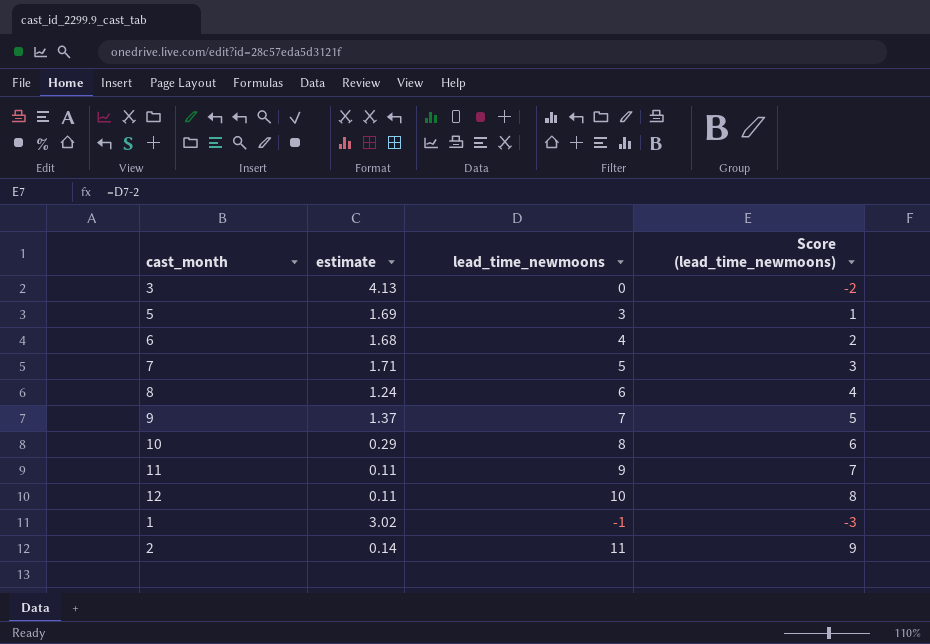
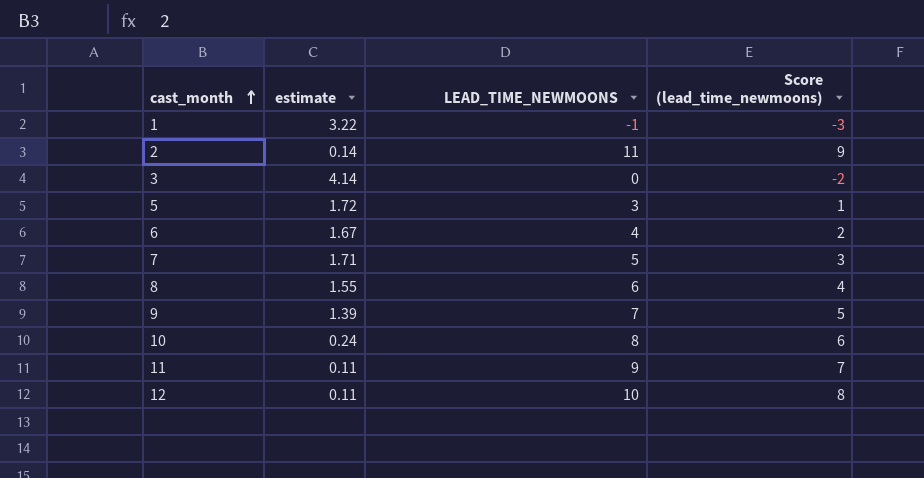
row order: none -> cast_month ascending
column name: lead_time_newmoons -> LEAD_TIME_NEWMOONS
1 | estimate: 3.02 -> 3.22
3 | estimate: 4.13 -> 4.14
5 | estimate: 1.69 -> 1.72
6 | estimate: 1.68 -> 1.67
8 | estimate: 1.24 -> 1.55
9 | estimate: 1.37 -> 1.39
10 | estimate: 0.29 -> 0.24

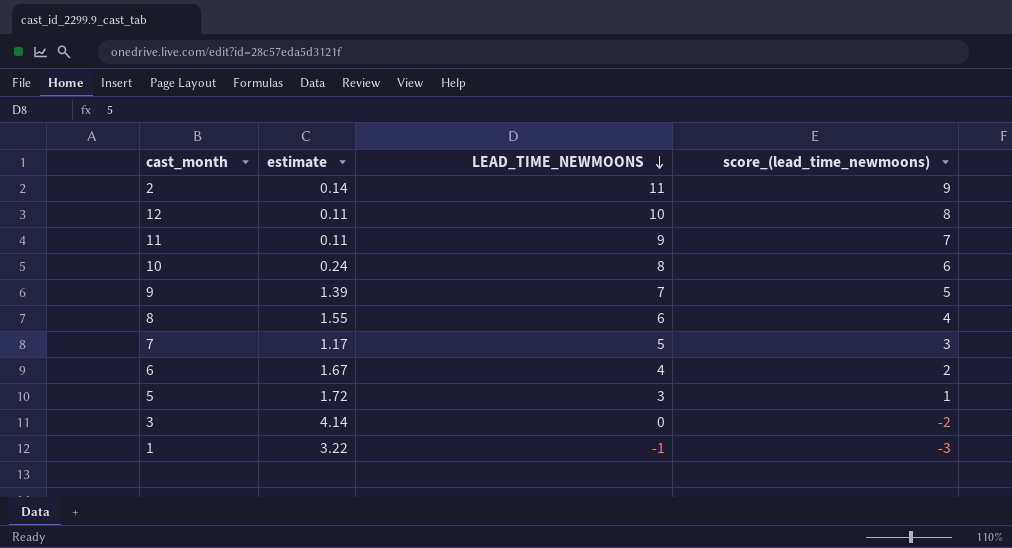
row order: cast_month ascending -> LEAD_TIME_NEWMOONS descending
column name: Score (lead_time_newmoons) -> score_(lead_time_newmoons)
7 | estimate: 1.71 -> 1.17

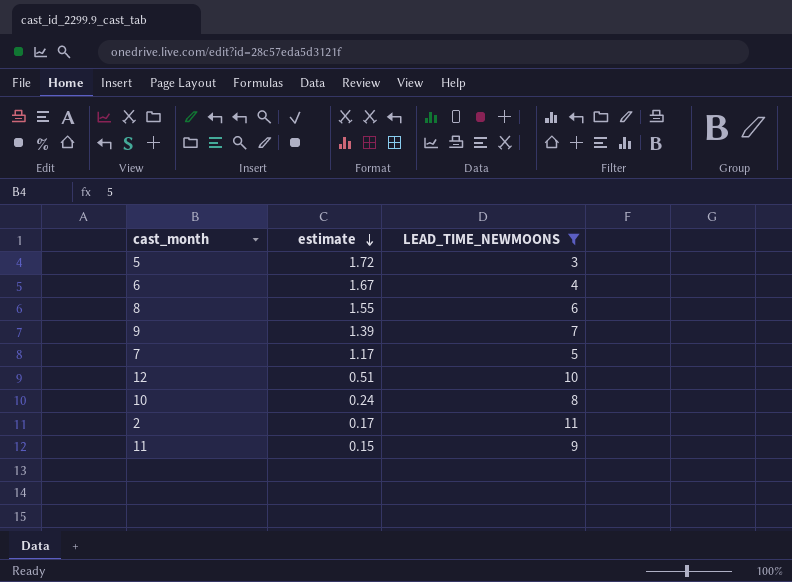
filter: none -> LEAD_TIME_NEWMOONS >= 3
row order: LEAD_TIME_NEWMOONS descending -> estimate descending
column score_(lead_time_newmoons) | formula: [LEAD_TIME_NEWMOONS] - 2 -> none
12 | estimate: 0.11 -> 0.51
2 | estimate: 0.14 -> 0.17
11 | estimate: 0.11 -> 0.15

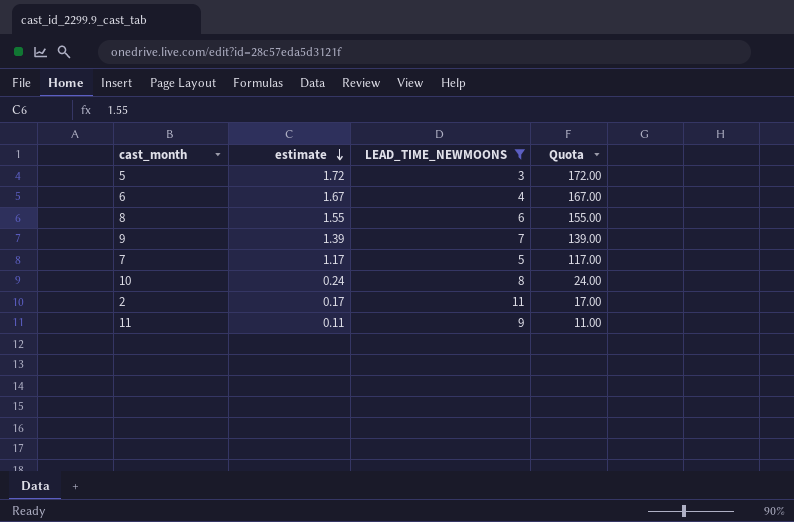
column Quota | formula: none -> [estimate] * 100
row 12: 0.51 | 10 -> none
11 | estimate: 0.15 -> 0.11

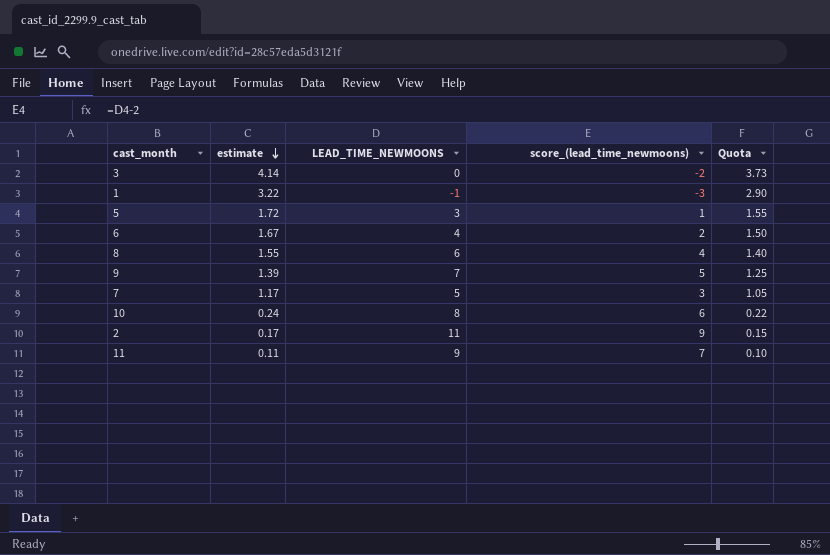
filter: LEAD_TIME_NEWMOONS >= 3 -> none
column score_(lead_time_newmoons) | formula: none -> [LEAD_TIME_NEWMOONS] - 2
column Quota | formula: [estimate] * 100 -> [estimate] * 0.9

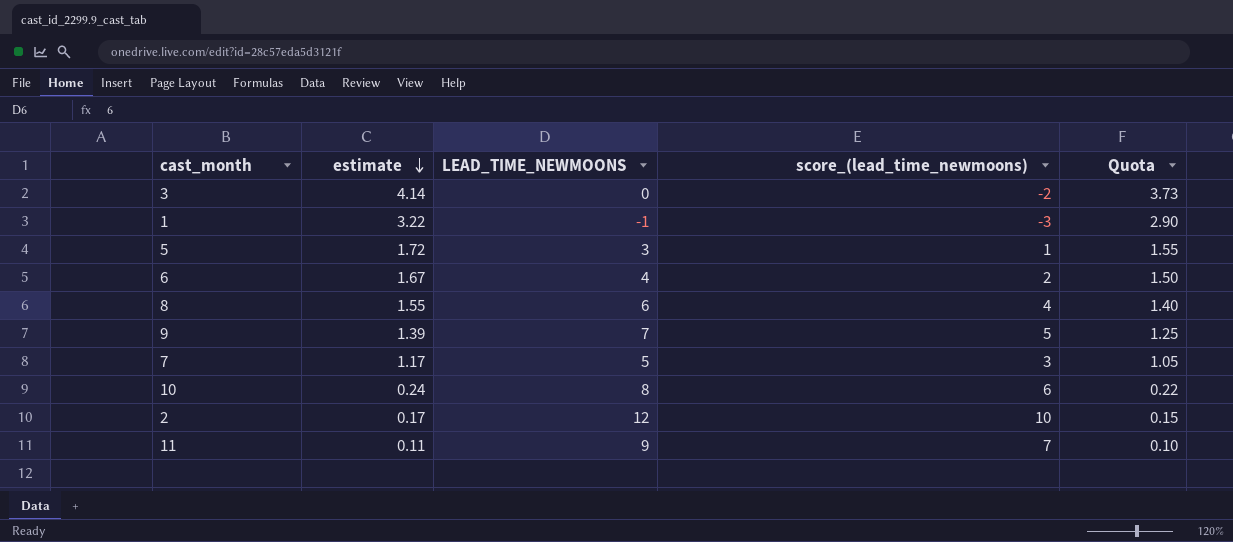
2 | LEAD_TIME_NEWMOONS: 11 -> 12
2 | score_(lead_time_newmoons): 9 -> 10

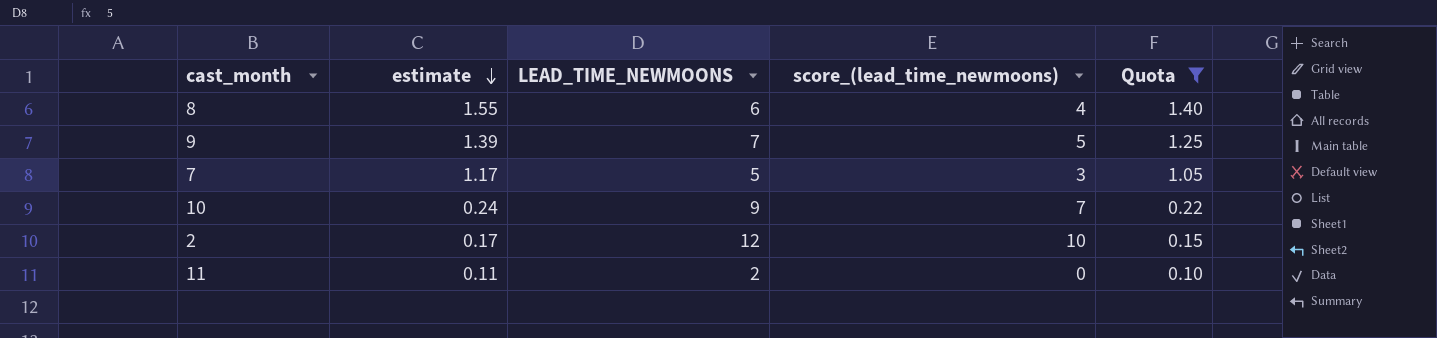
filter: none -> Quota <= 1.40
10 | LEAD_TIME_NEWMOONS: 8 -> 9
10 | score_(lead_time_newmoons): 6 -> 7
11 | LEAD_TIME_NEWMOONS: 9 -> 2
11 | score_(lead_time_newmoons): 7 -> 0

